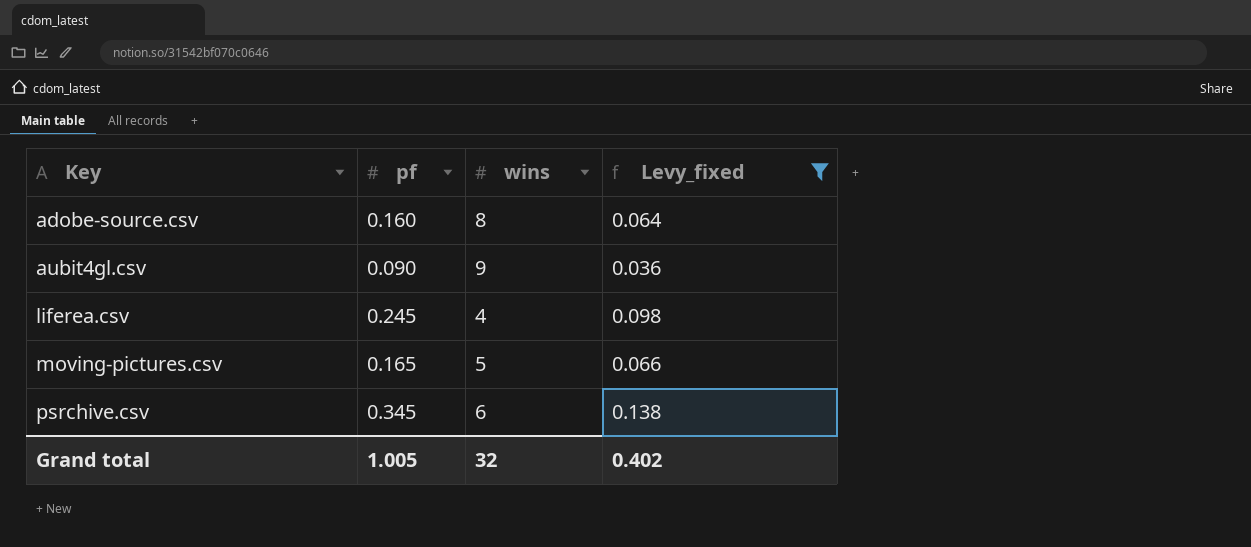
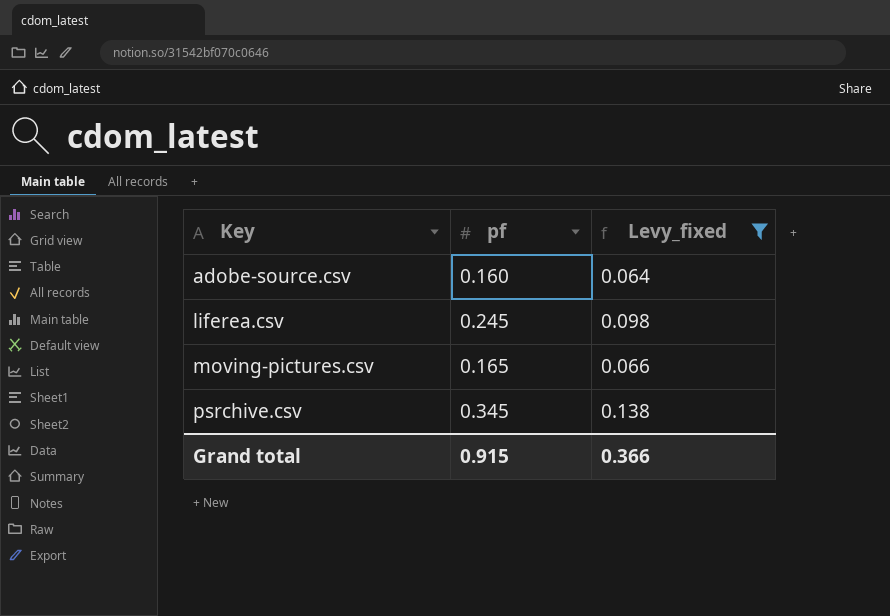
column wins | position: 3 -> none
row aubit4gl.csv: 0.090 | 9 | 0.036 -> none
Grand total | pf: 1.005 -> 0.915
Grand total | Levy_fixed: 0.402 -> 0.366

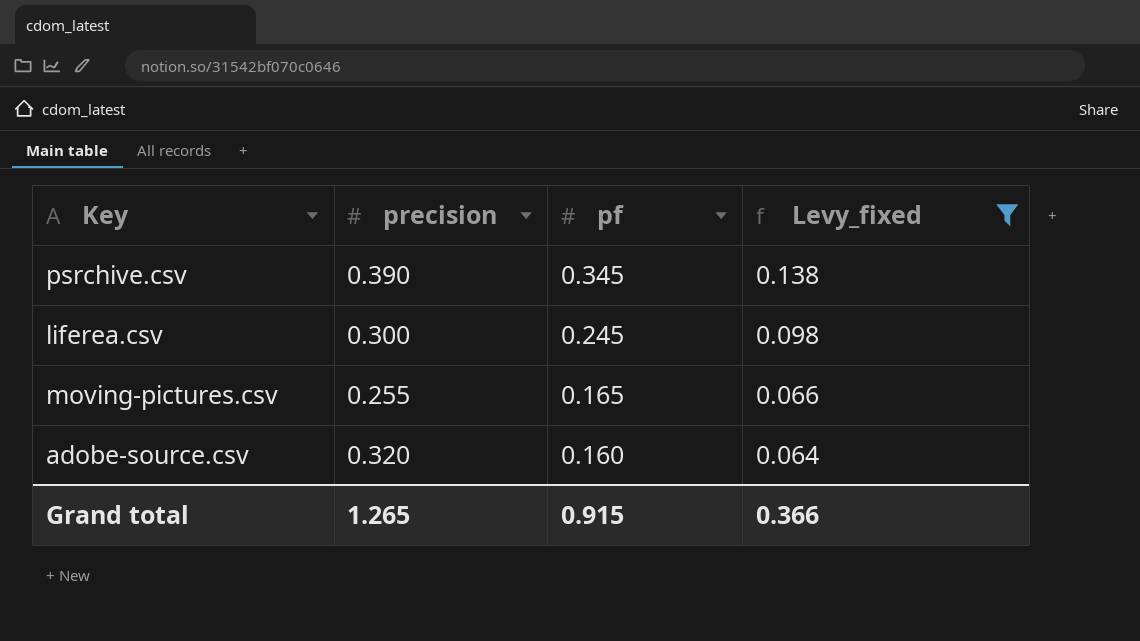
row order: Key ascending -> pf descending
column precision | position: none -> 2

